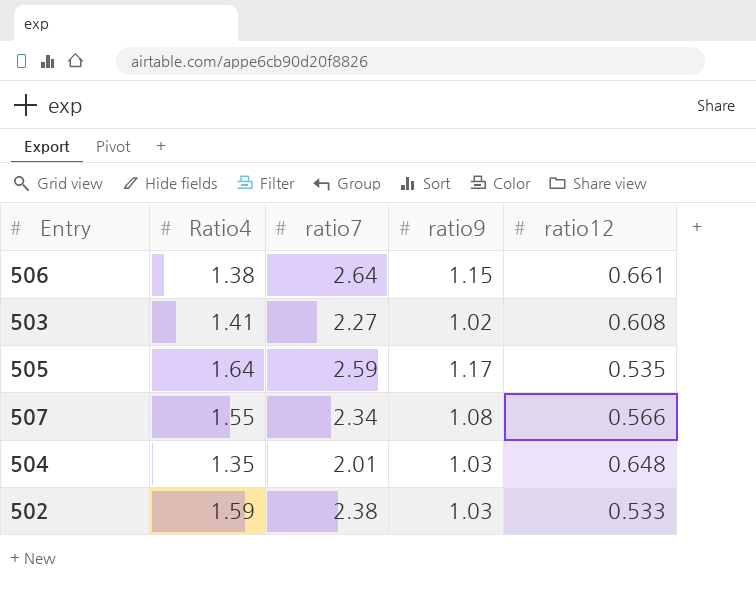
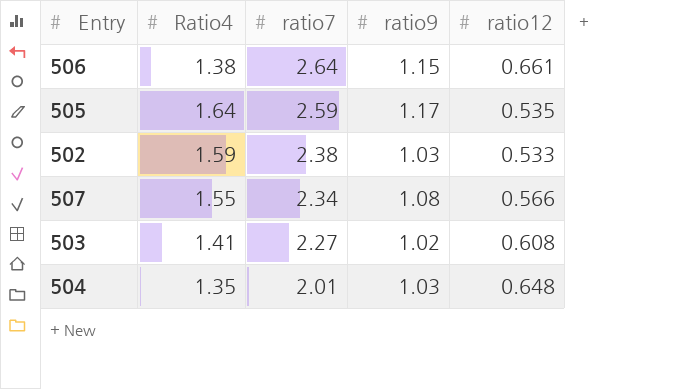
row order: none -> ratio7 descending

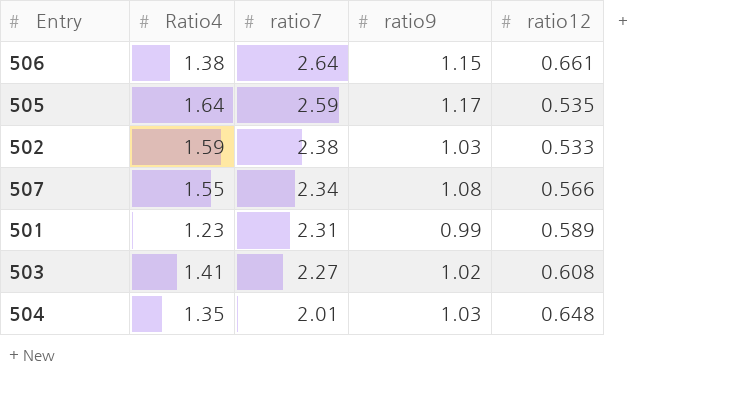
row 501: none -> 1.23 | 2.31 | 0.99 | 0.589

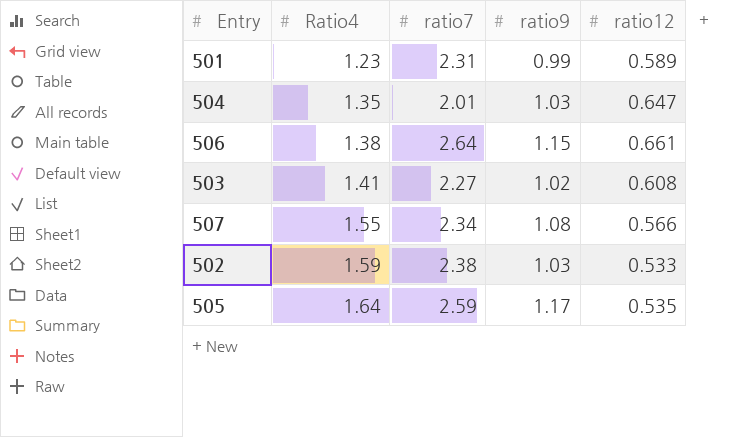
row order: ratio7 descending -> Ratio4 ascending
504 | ratio12: 0.648 -> 0.647

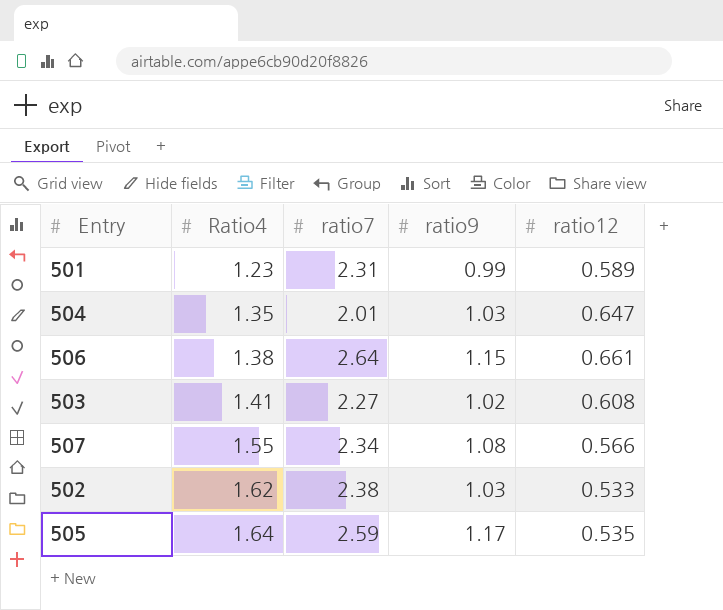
502 | Ratio4: 1.59 -> 1.62

